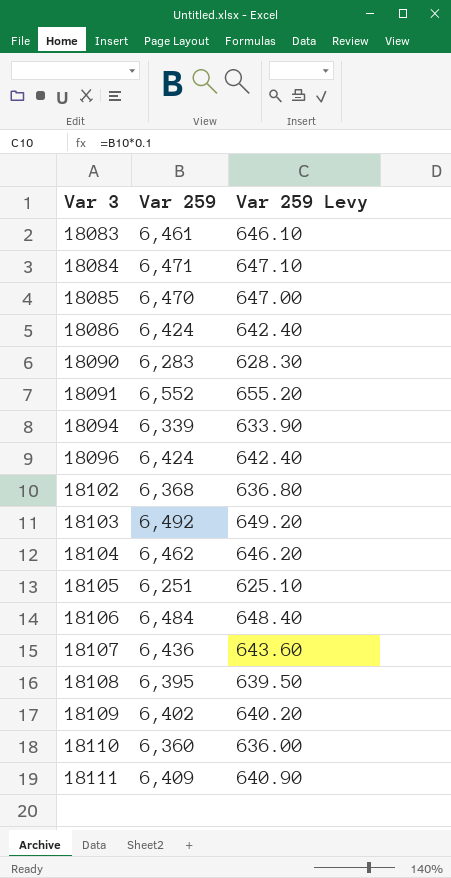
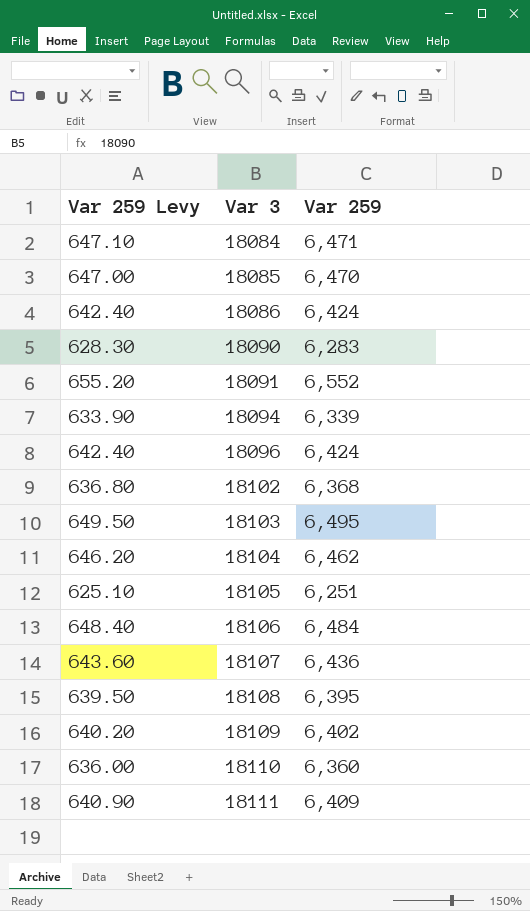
column Var 259 Levy | position: 3 -> 1
row 18083: 6,461 | 646.10 -> none
18103 | Var 259 Levy: 649.20 -> 649.50
18103 | Var 259: 6,492 -> 6,495

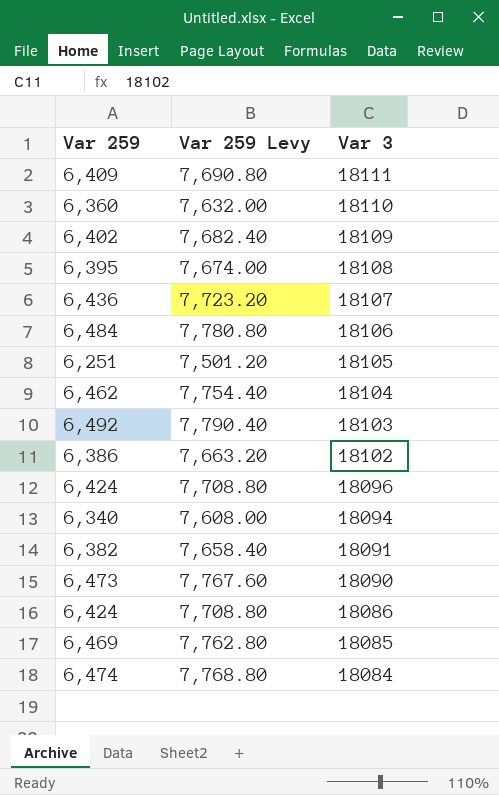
row order: Var 3 ascending -> Var 3 descending
column Var 259 | position: 3 -> 1
column Var 259 Levy | formula: [Var 259] * 0.1 -> [Var 259] * 1.2
18103 | Var 259: 6,495 -> 6,492
18102 | Var 259: 6,368 -> 6,386
18094 | Var 259: 6,339 -> 6,340
18091 | Var 259: 6,552 -> 6,382
18090 | Var 259: 6,283 -> 6,473
18085 | Var 259: 6,470 -> 6,469
18084 | Var 259: 6,471 -> 6,474

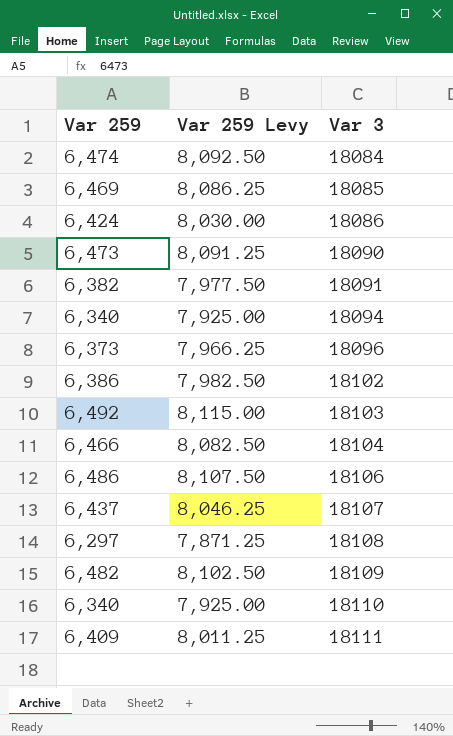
row order: Var 3 descending -> Var 3 ascending
column Var 259 Levy | formula: [Var 259] * 1.2 -> [Var 259] * 1.25
row 18105: 6,251 | 7,501.20 -> none
18096 | Var 259: 6,424 -> 6,373
18104 | Var 259: 6,462 -> 6,466
18106 | Var 259: 6,484 -> 6,486
18107 | Var 259: 6,436 -> 6,437
18108 | Var 259: 6,395 -> 6,297
18109 | Var 259: 6,402 -> 6,482
18110 | Var 259: 6,360 -> 6,340

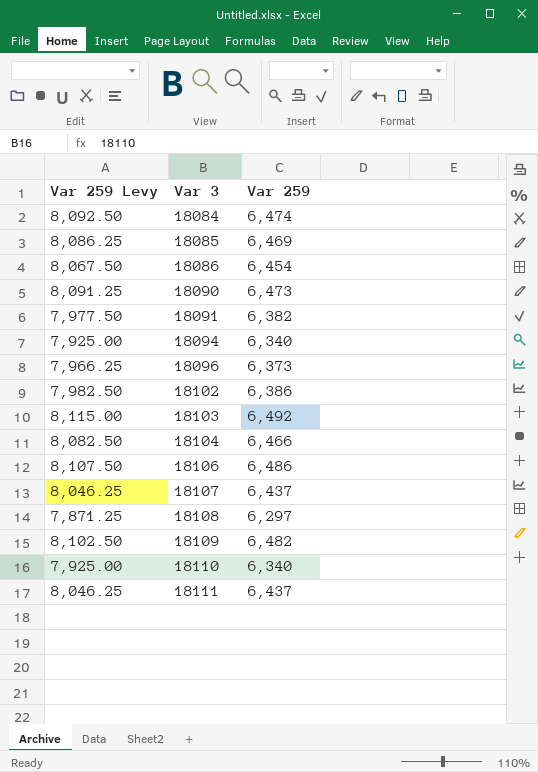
column Var 259 | position: 1 -> 3
18086 | Var 259 Levy: 8,030.00 -> 8,067.50
18086 | Var 259: 6,424 -> 6,454
18111 | Var 259 Levy: 8,011.25 -> 8,046.25
18111 | Var 259: 6,409 -> 6,437

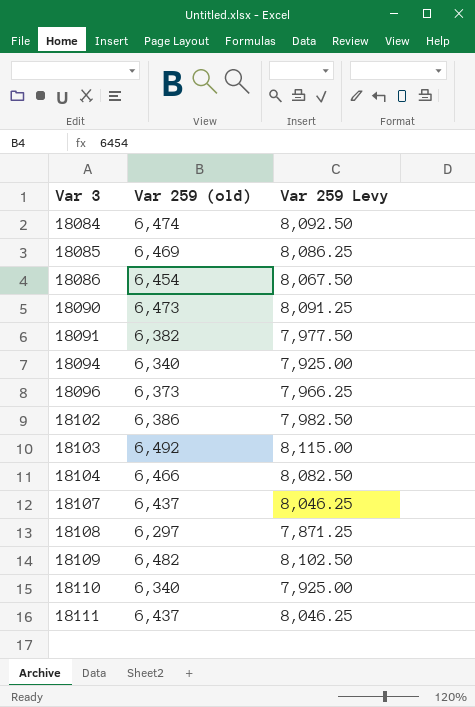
column name: Var 259 -> Var 259 (old)
column Var 259 Levy | position: 1 -> 3
row 18106: 8,107.50 | 6,486 -> none

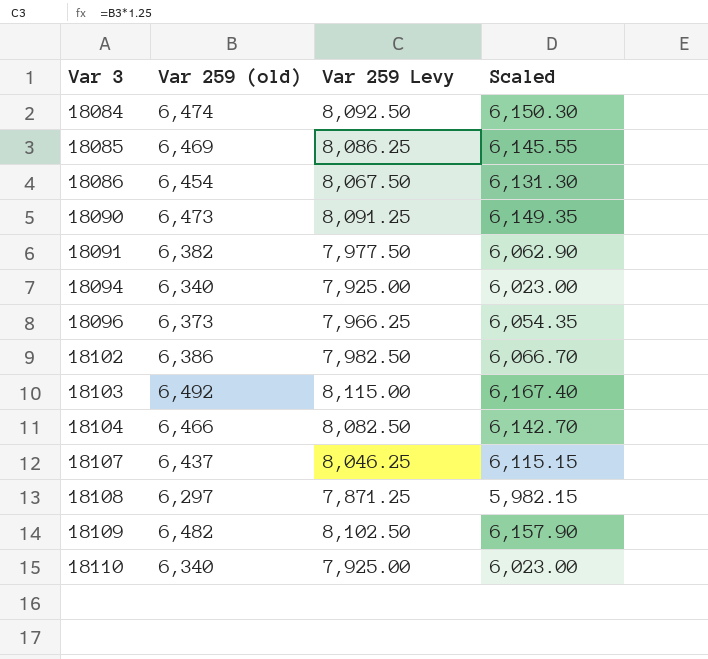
column Scaled | formula: none -> [Var 259 (old)] * 0.95
row 18111: 6,437 | 8,046.25 -> none

